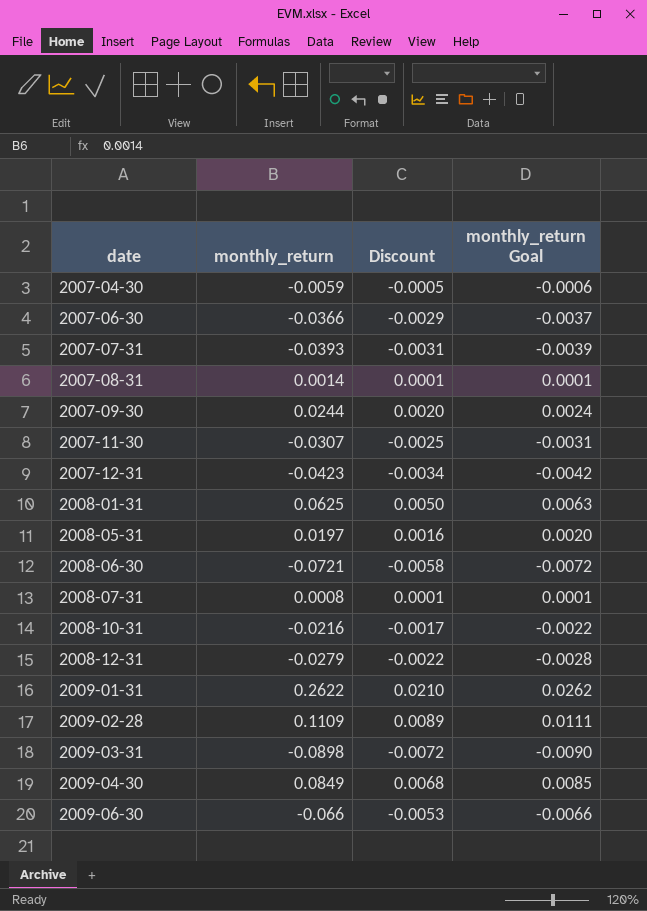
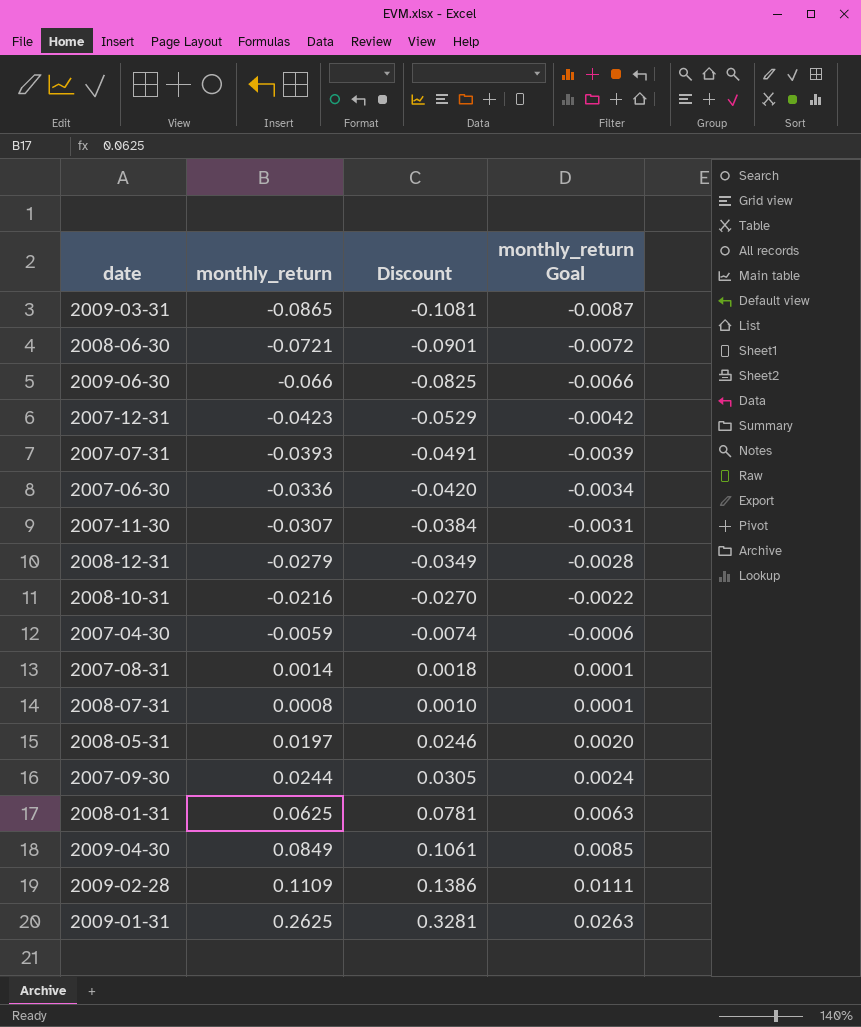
row order: date ascending -> monthly_return Goal ascending
column Discount | formula: [monthly_return] * 0.08 -> [monthly_return] * 1.25
2009-03-31 | monthly_return: -0.0898 -> -0.0865
2009-03-31 | monthly_return Goal: -0.0090 -> -0.0087
2007-06-30 | monthly_return: -0.0366 -> -0.0336
2007-06-30 | monthly_return Goal: -0.0037 -> -0.0034
2009-01-31 | monthly_return: 0.2622 -> 0.2625
2009-01-31 | monthly_return Goal: 0.0262 -> 0.0263

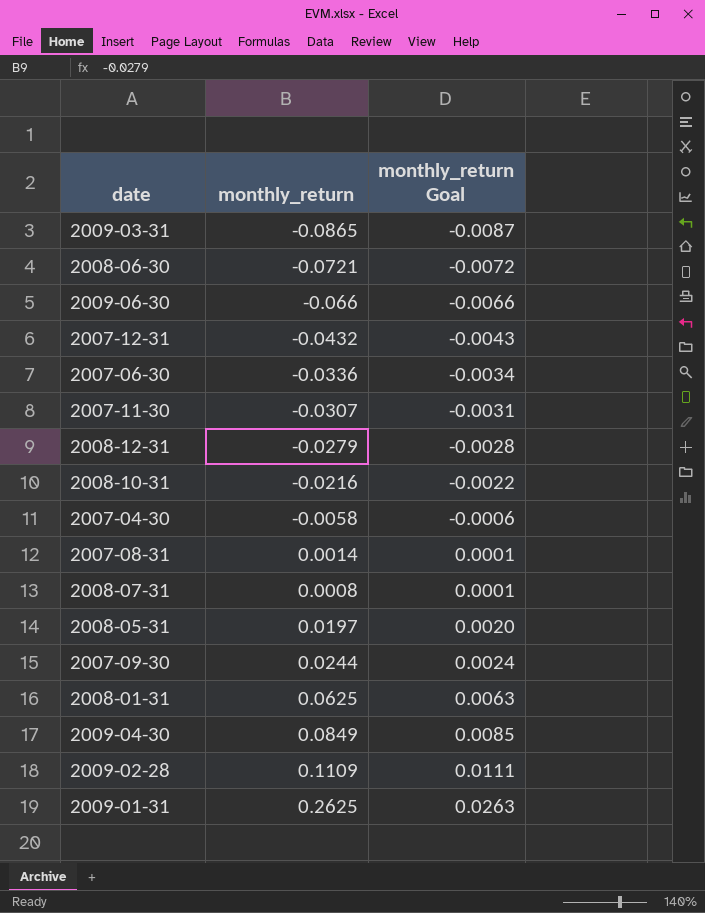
column Discount | formula: [monthly_return] * 1.25 -> none
row 2007-07-31: -0.0393 | -0.0491 | -0.0039 -> none
2007-12-31 | monthly_return: -0.0423 -> -0.0432
2007-12-31 | monthly_return Goal: -0.0042 -> -0.0043
2007-04-30 | monthly_return: -0.0059 -> -0.0058

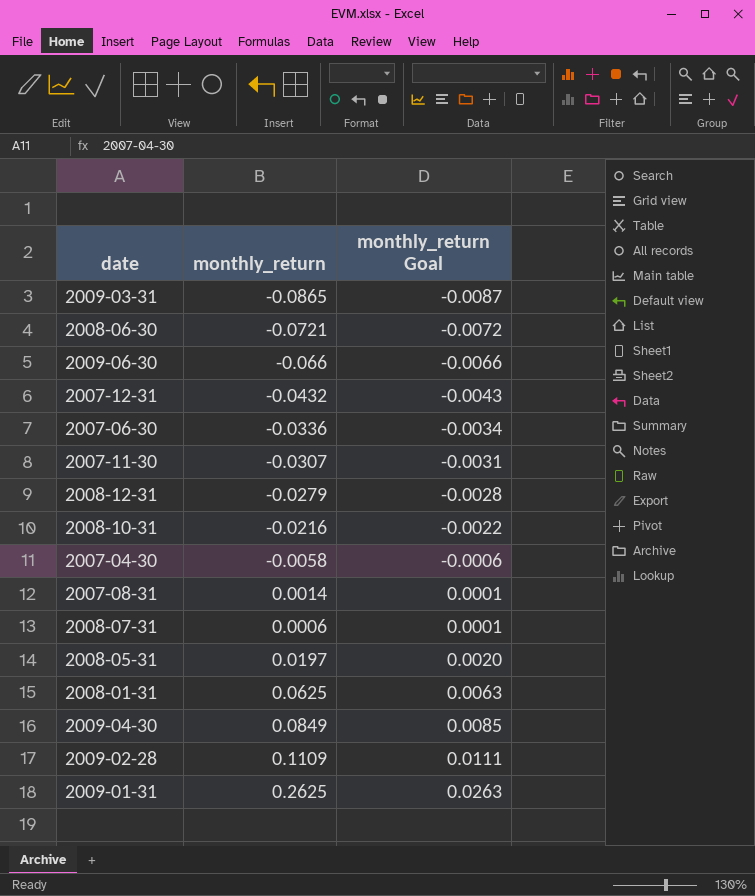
row 2007-09-30: 0.0244 | 0.0024 -> none
2008-07-31 | monthly_return: 0.0008 -> 0.0006

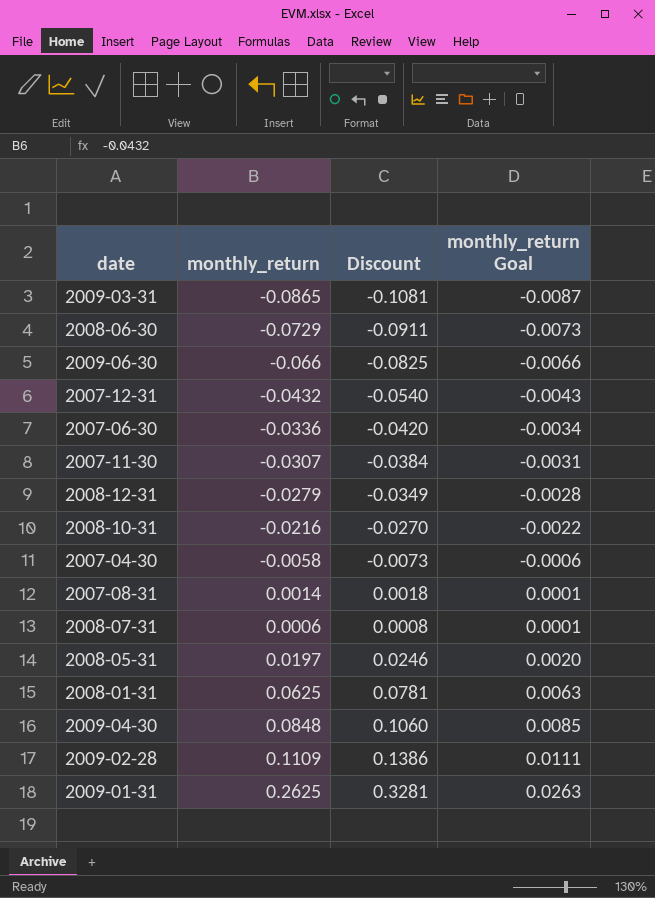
column Discount | formula: none -> [monthly_return] * 1.25
2008-06-30 | monthly_return: -0.0721 -> -0.0729
2008-06-30 | monthly_return Goal: -0.0072 -> -0.0073
2009-04-30 | monthly_return: 0.0849 -> 0.0848

